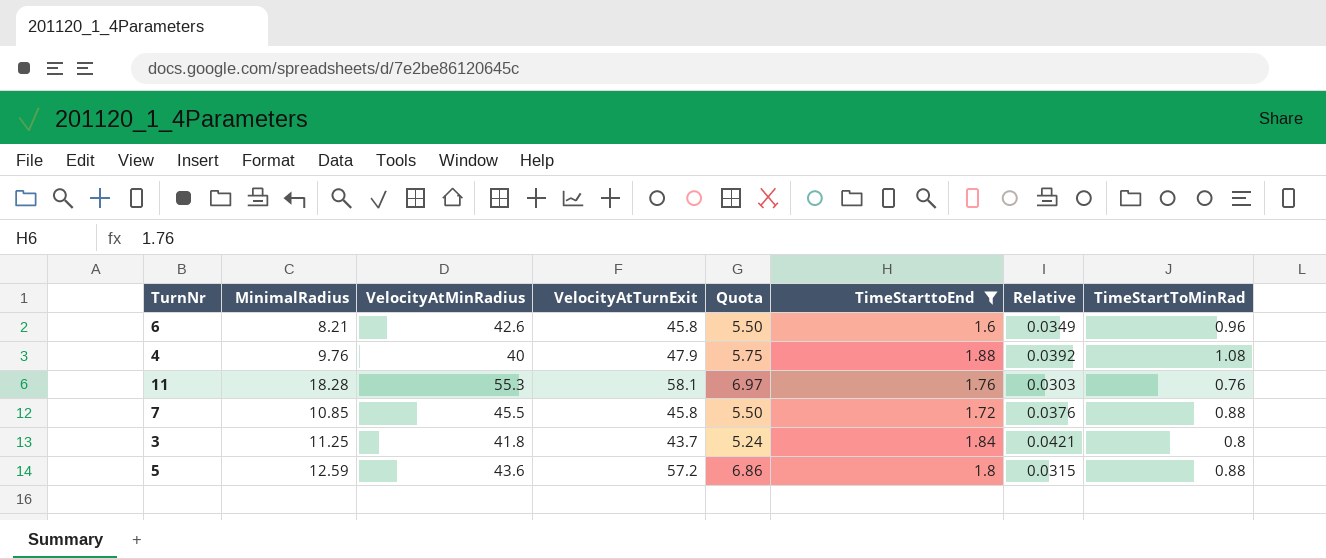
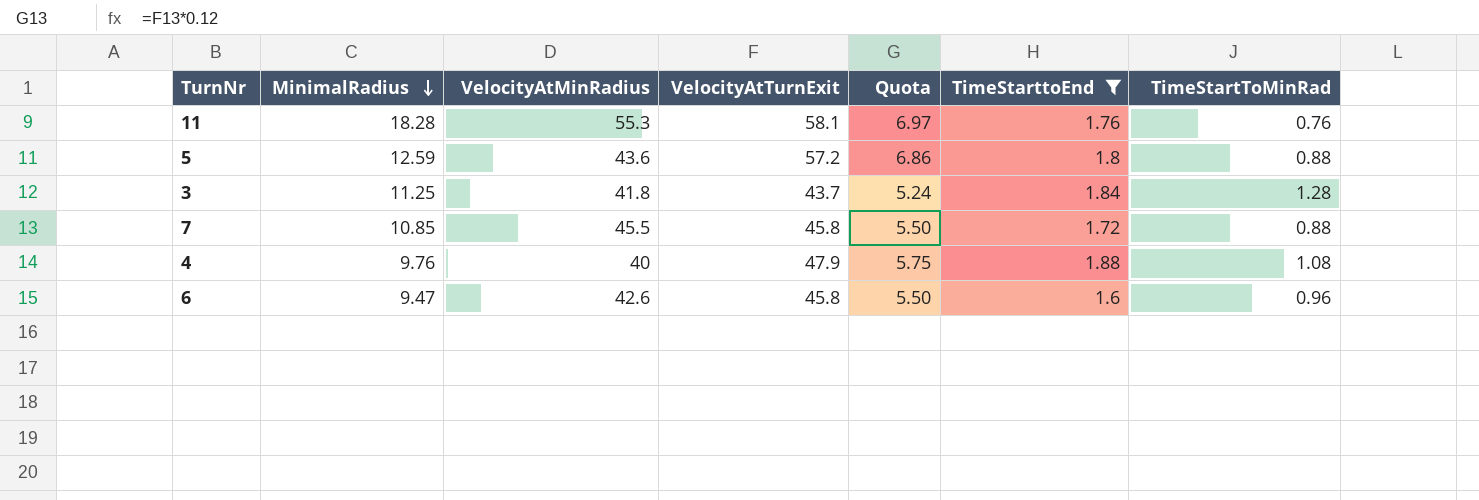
row order: none -> MinimalRadius descending
column Relative | formula: [TimeStarttoEnd] / [VelocityAtTurnExit] -> none
3 | TimeStartToMinRad: 0.8 -> 1.28
6 | MinimalRadius: 8.21 -> 9.47

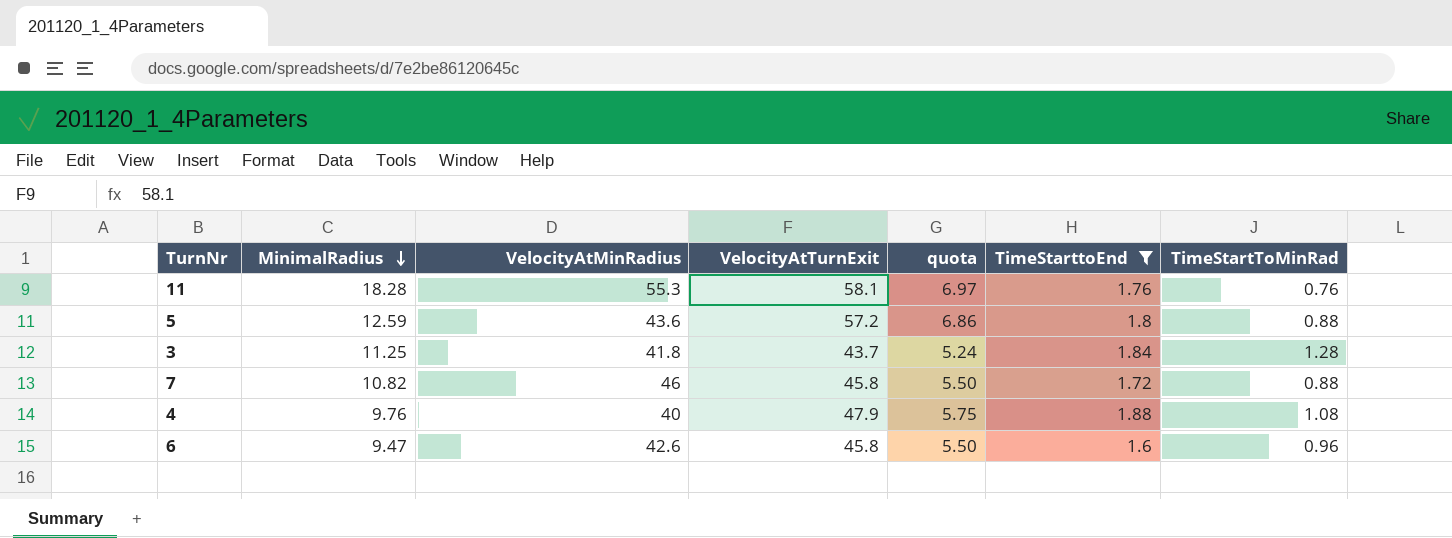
column name: Quota -> quota
7 | MinimalRadius: 10.85 -> 10.82
7 | VelocityAtMinRadius: 45.5 -> 46

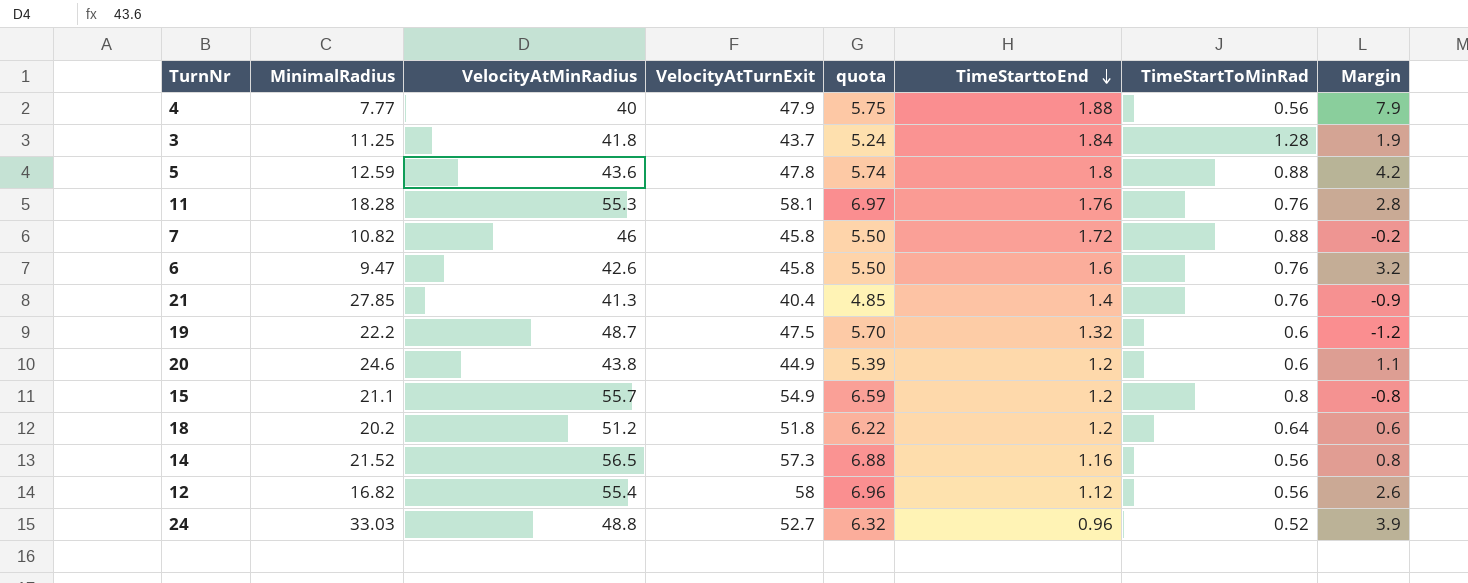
filter: TimeStarttoEnd >= 1.6 -> none
row order: MinimalRadius descending -> TimeStarttoEnd descending
column Margin | formula: none -> [VelocityAtTurnExit] - [VelocityAtMinRadius]
4 | MinimalRadius: 9.76 -> 7.77
4 | TimeStartToMinRad: 1.08 -> 0.56
5 | VelocityAtTurnExit: 57.2 -> 47.8
5 | quota: 6.86 -> 5.74
6 | TimeStartToMinRad: 0.96 -> 0.76

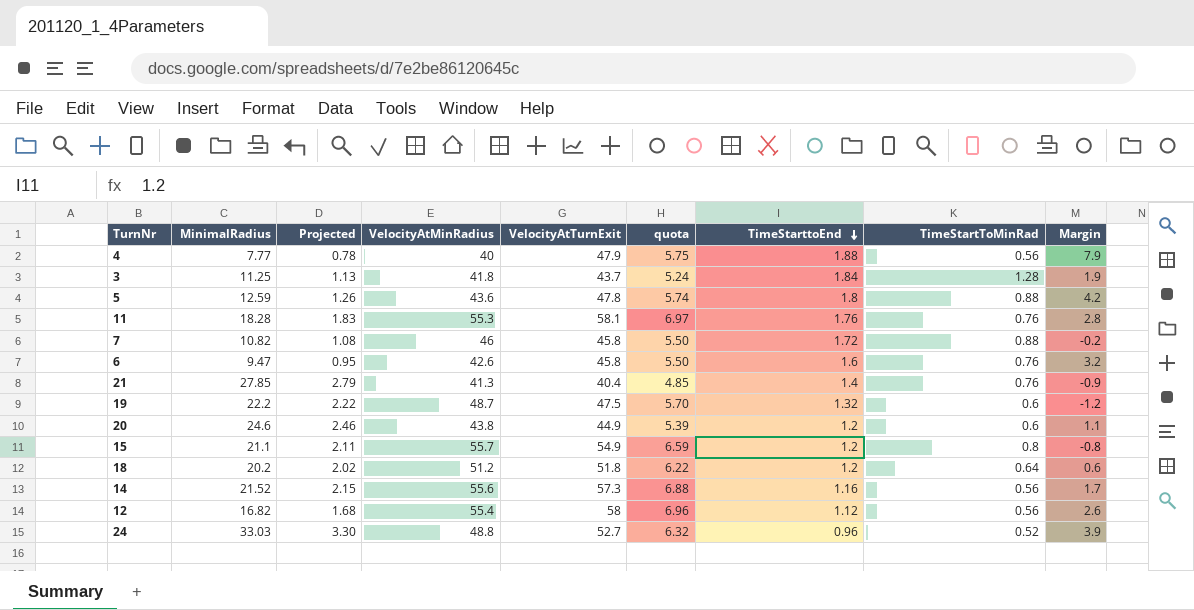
column Projected | formula: none -> [MinimalRadius] * 0.1
14 | VelocityAtMinRadius: 56.5 -> 55.6
14 | Margin: 0.8 -> 1.7

